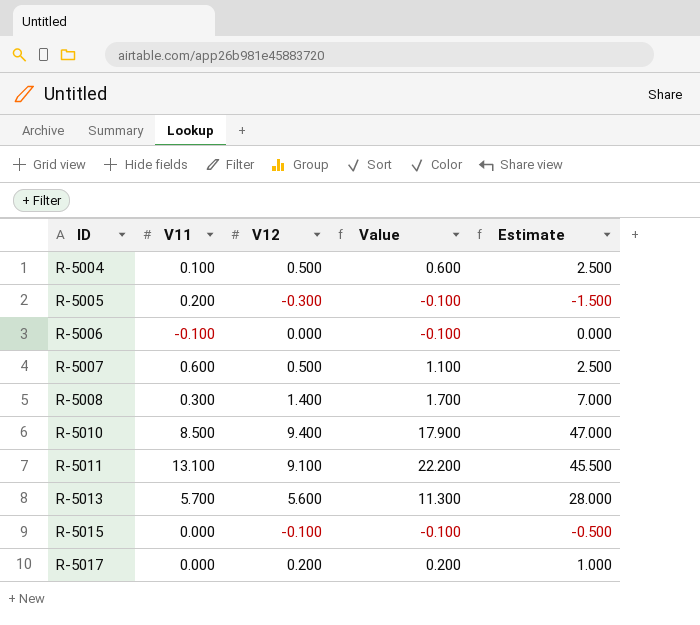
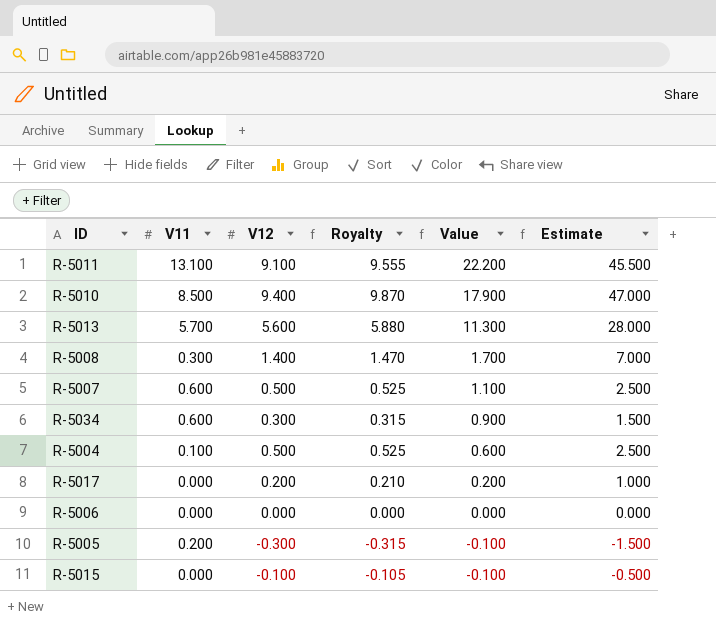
row order: ID ascending -> Value descending
column Royalty | formula: none -> [V12] * 1.05
row R-5034: none -> 0.600 | 0.300 | 0.315 | 0.900 | 1.500
R-5006 | V11: -0.100 -> 0.000
R-5006 | Value: -0.100 -> 0.000

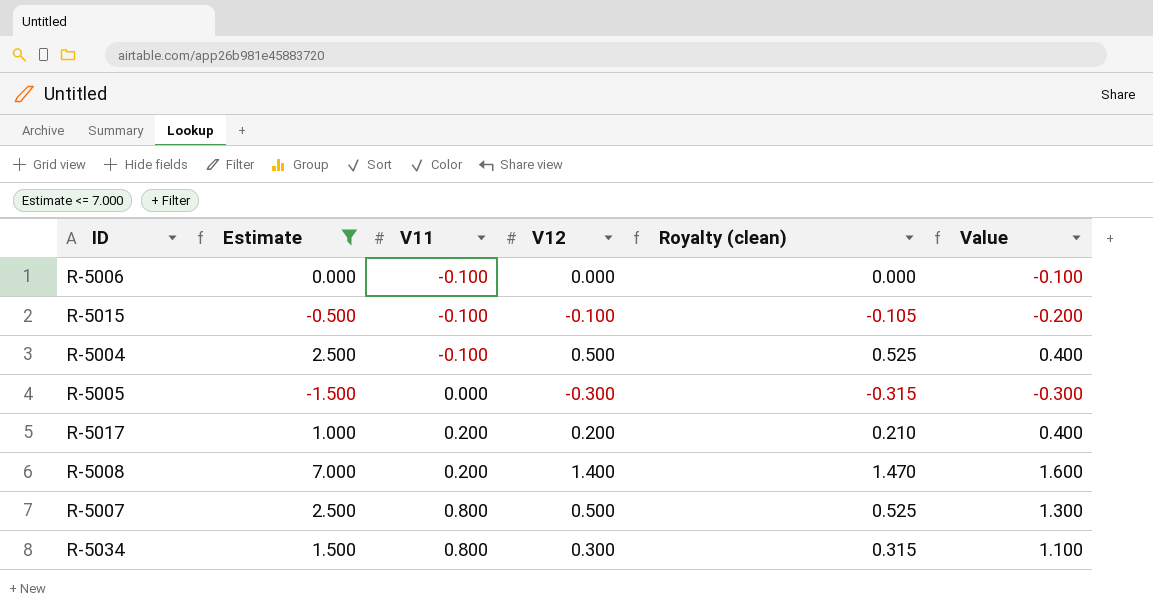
filter: none -> Estimate <= 7.000
row order: Value descending -> V11 ascending
column Estimate | position: 6 -> 2
column name: Royalty -> Royalty (clean)
R-5006 | V11: 0.000 -> -0.100
R-5006 | Value: 0.000 -> -0.100
R-5015 | V11: 0.000 -> -0.100
R-5015 | Value: -0.100 -> -0.200
R-5004 | V11: 0.100 -> -0.100
R-5004 | Value: 0.600 -> 0.400
R-5005 | V11: 0.200 -> 0.000
R-5005 | Value: -0.100 -> -0.300
R-5017 | V11: 0.000 -> 0.200
R-5017 | Value: 0.200 -> 0.400
R-5008 | V11: 0.300 -> 0.200
R-5008 | Value: 1.700 -> 1.600
R-5007 | V11: 0.600 -> 0.800
R-5007 | Value: 1.100 -> 1.300
R-5034 | V11: 0.600 -> 0.800
R-5034 | Value: 0.900 -> 1.100

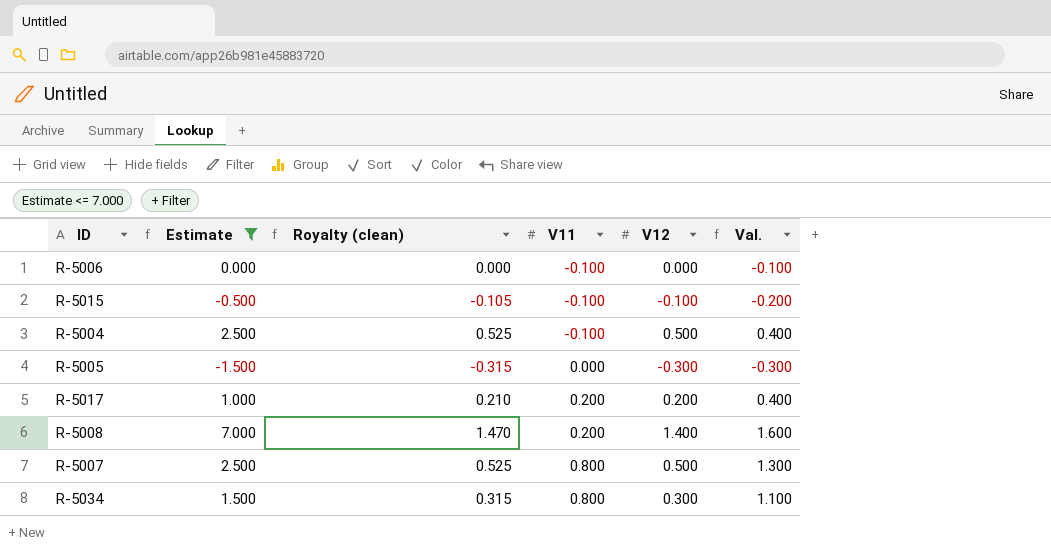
column Royalty (clean) | position: 5 -> 3
column name: Value -> Val.

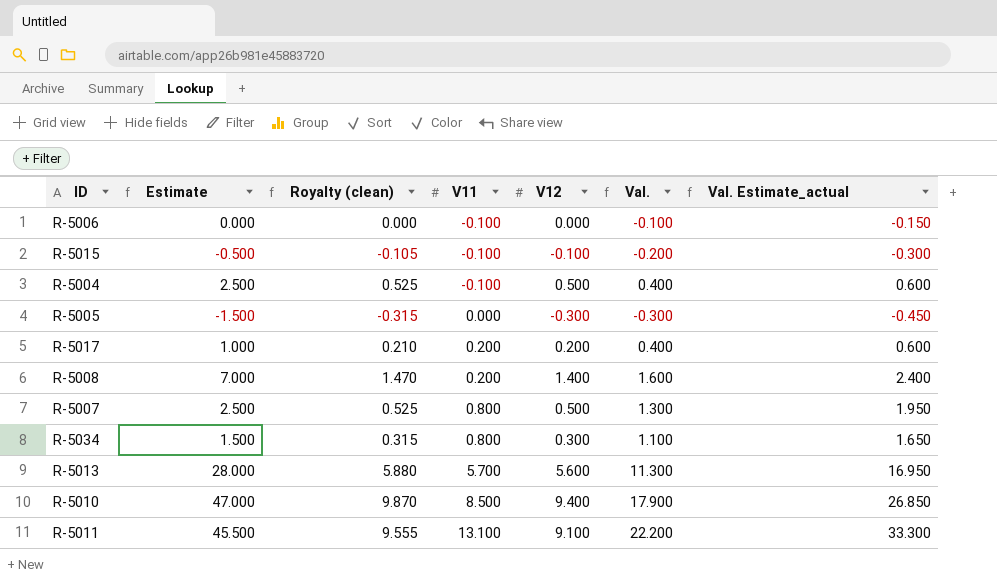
filter: Estimate <= 7.000 -> none
column Val. Estimate_actual | formula: none -> [Val.] * 1.5

